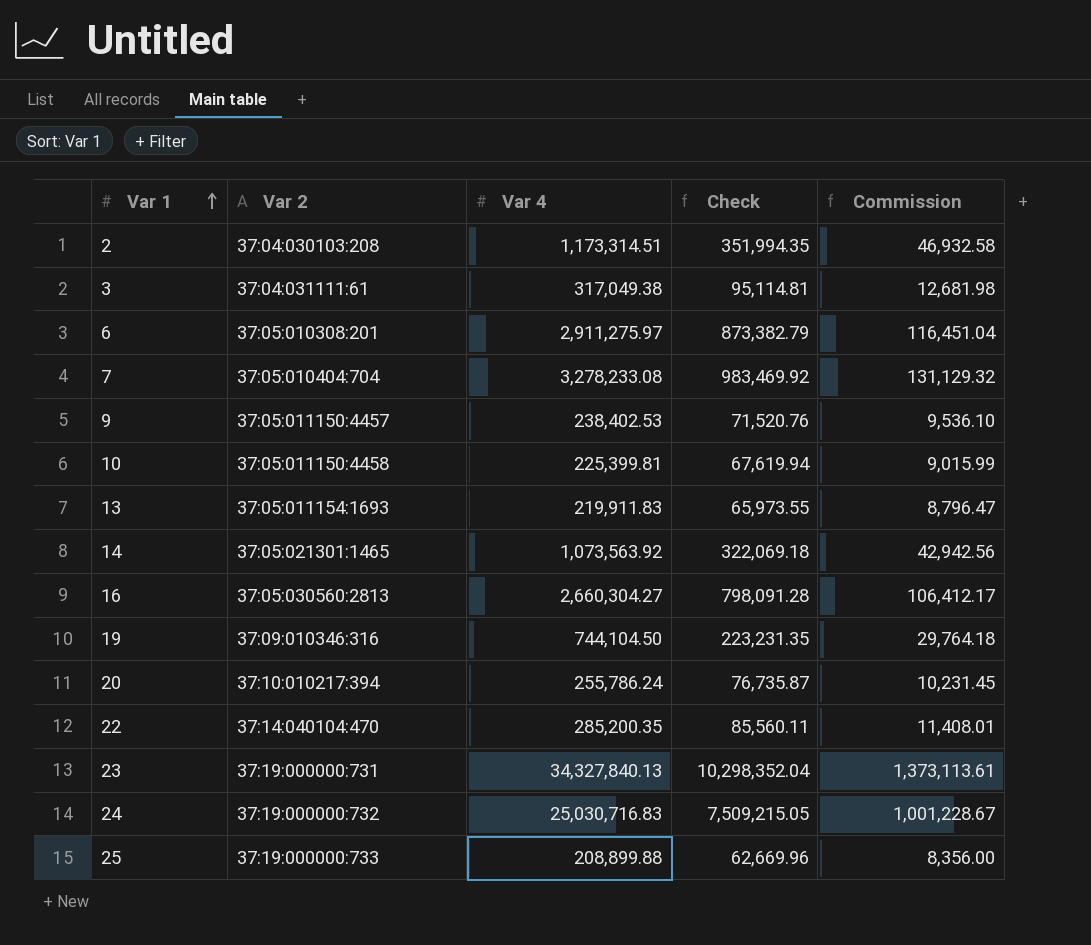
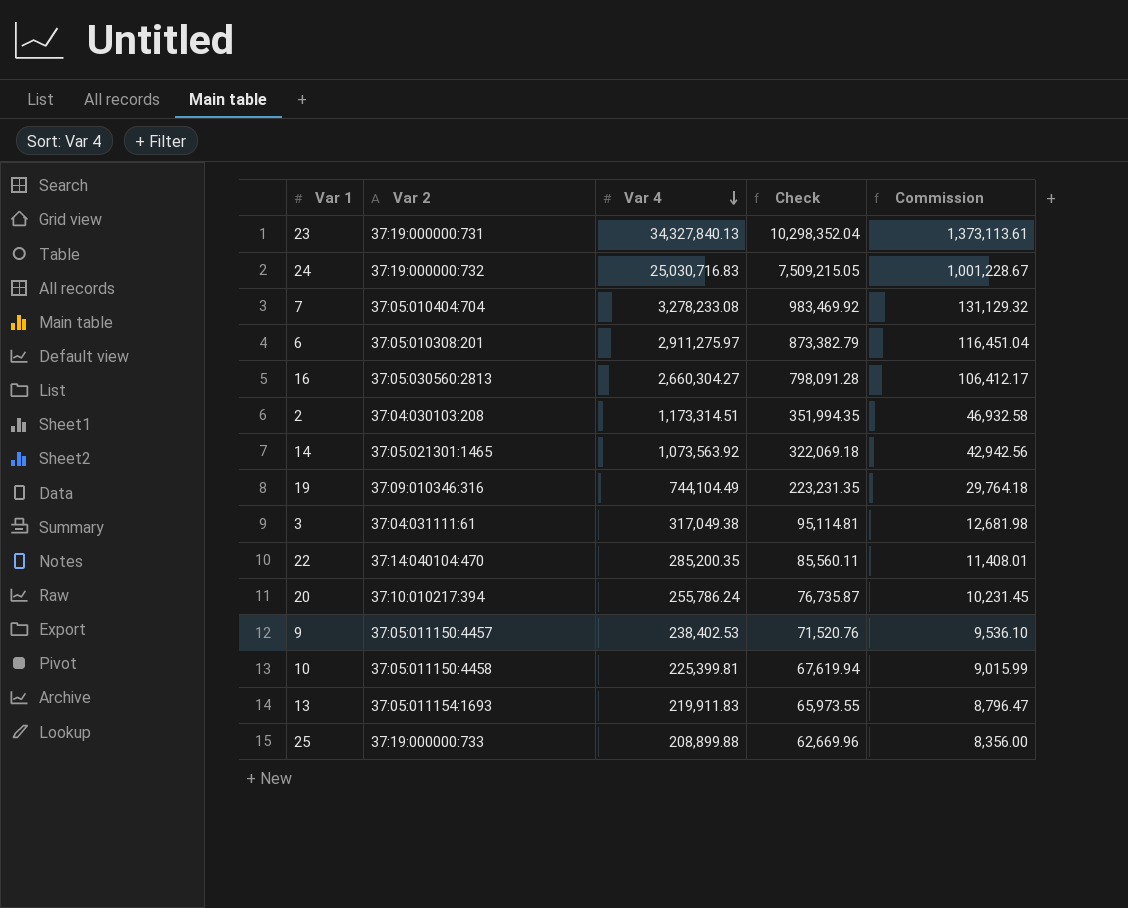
row order: Var 1 ascending -> Var 4 descending
19 | Var 4: 744,104.50 -> 744,104.49

